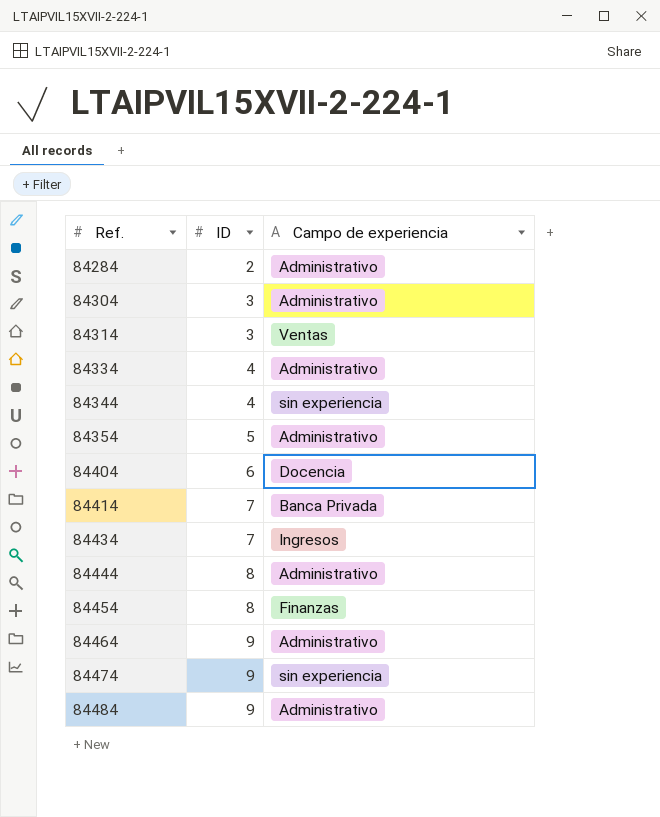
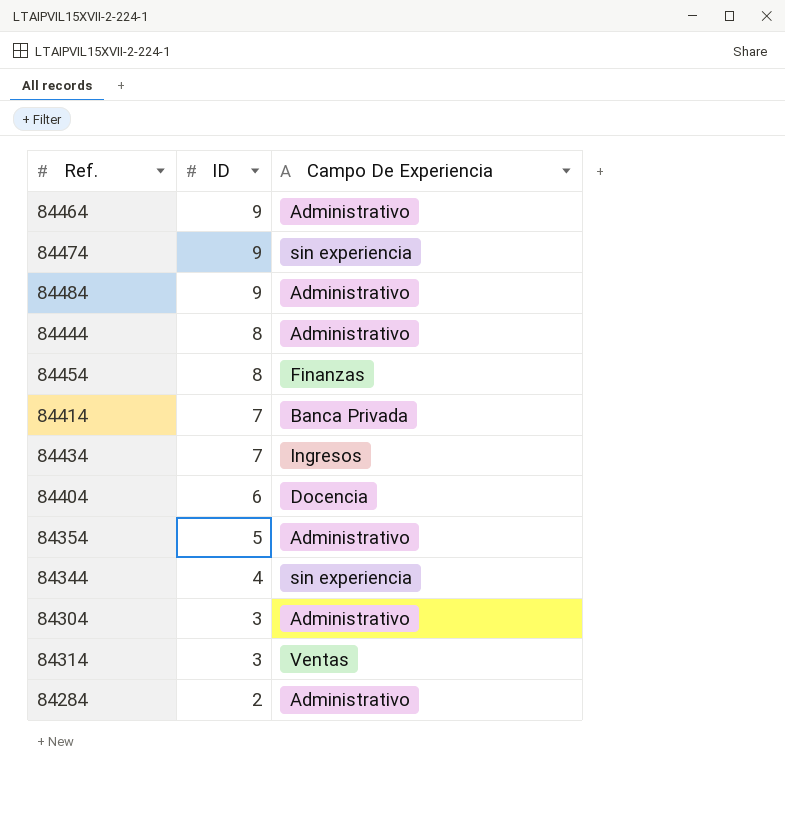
row order: Ref. ascending -> ID descending
column name: Campo de experiencia -> Campo De Experiencia
row 84334: 4 | Administrativo -> none

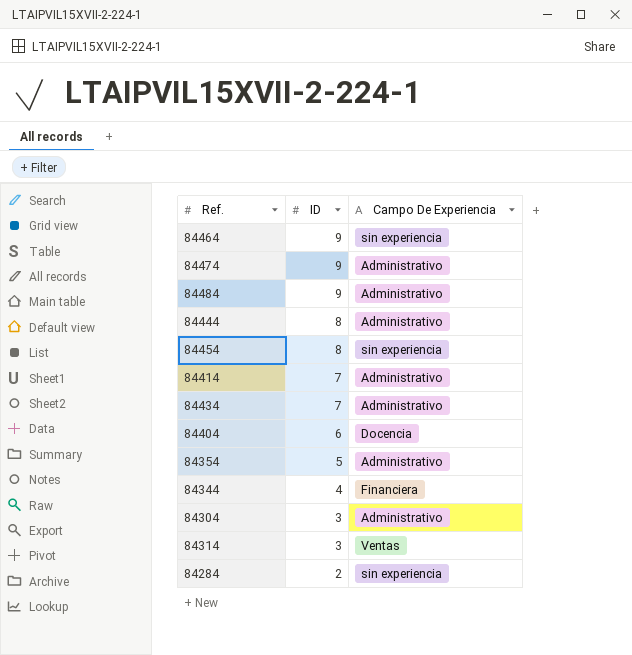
84464 | Campo De Experiencia: Administrativo -> sin experiencia
84474 | Campo De Experiencia: sin experiencia -> Administrativo
84454 | Campo De Experiencia: Finanzas -> sin experiencia
84414 | Campo De Experiencia: Banca Privada -> Administrativo
84434 | Campo De Experiencia: Ingresos -> Administrativo
84344 | Campo De Experiencia: sin experiencia -> Financiera
84284 | Campo De Experiencia: Administrativo -> sin experiencia

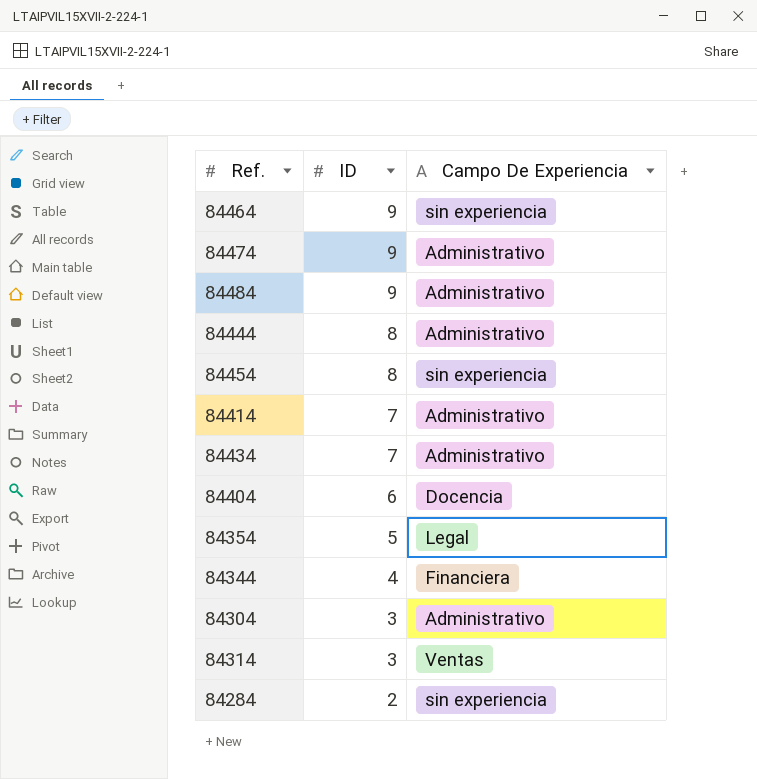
84354 | Campo De Experiencia: Administrativo -> Legal

